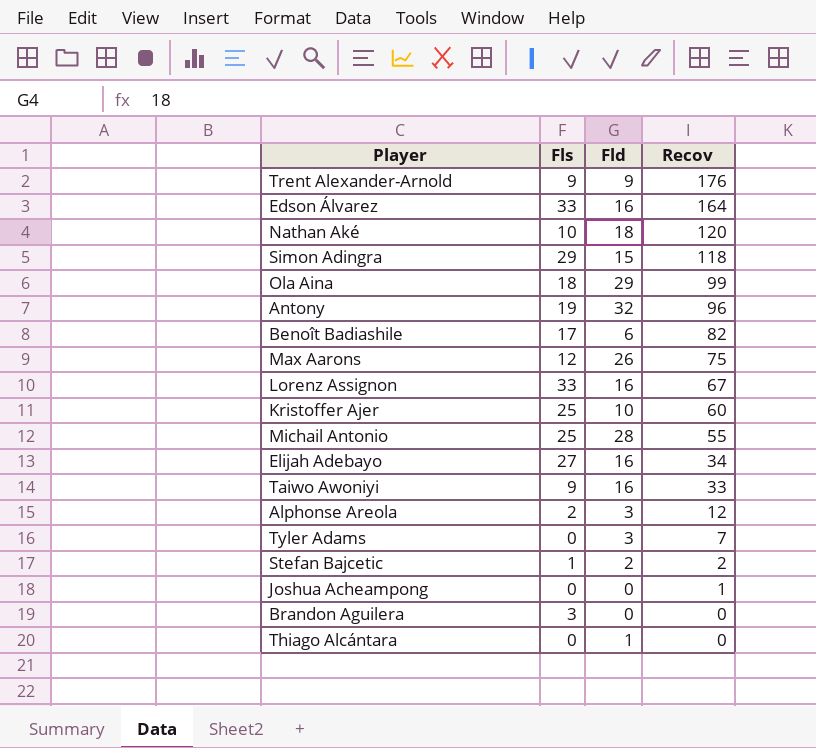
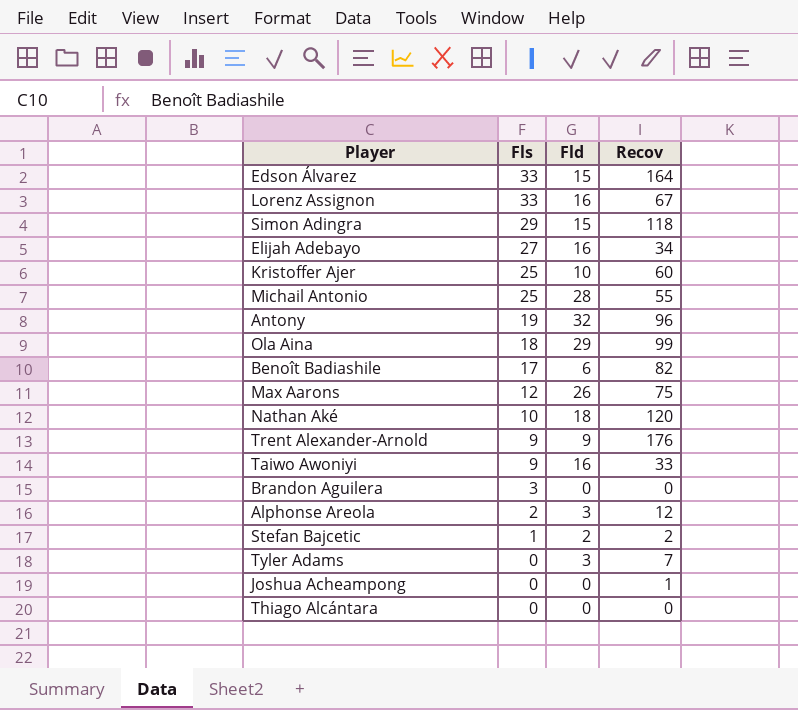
row order: Recov descending -> Fls descending
Edson Álvarez | Fld: 16 -> 15
Thiago Alcántara | Fld: 1 -> 0

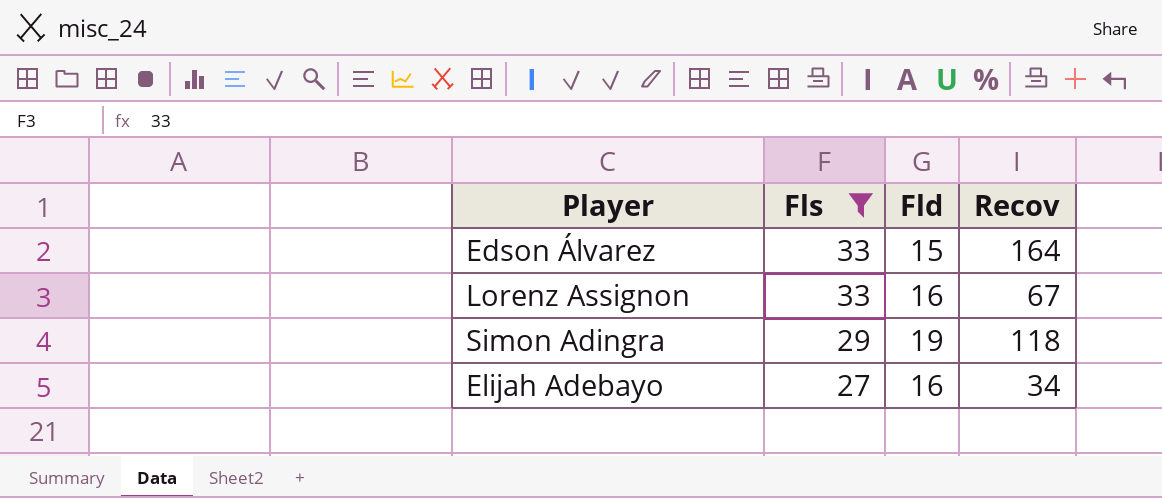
filter: none -> Fls >= 27
Simon Adingra | Fld: 15 -> 19

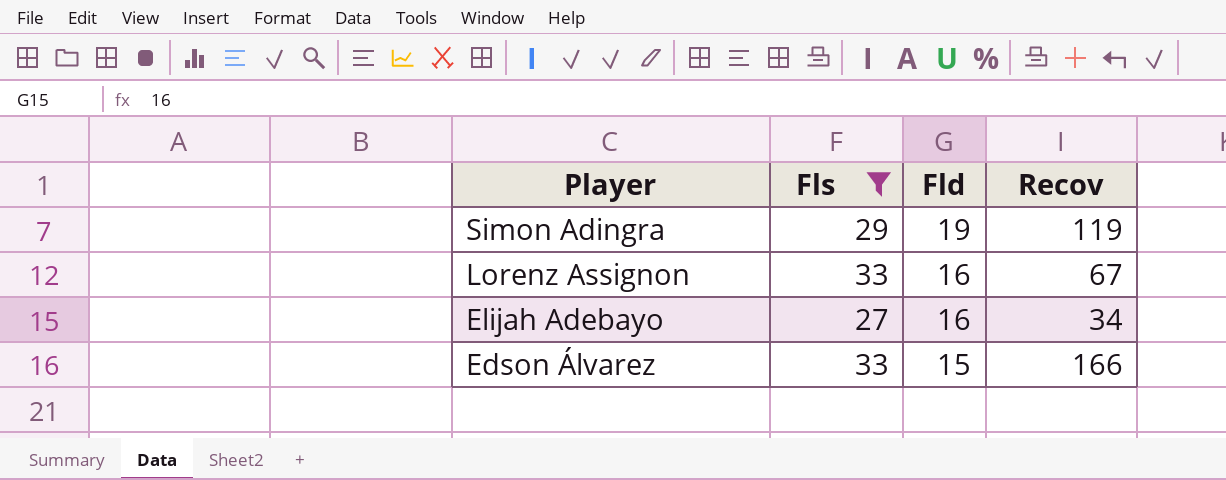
row order: Fls descending -> Player descending
Simon Adingra | Recov: 118 -> 119
Edson Álvarez | Recov: 164 -> 166

